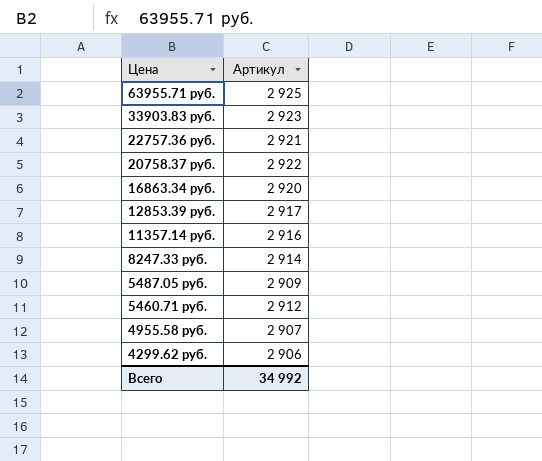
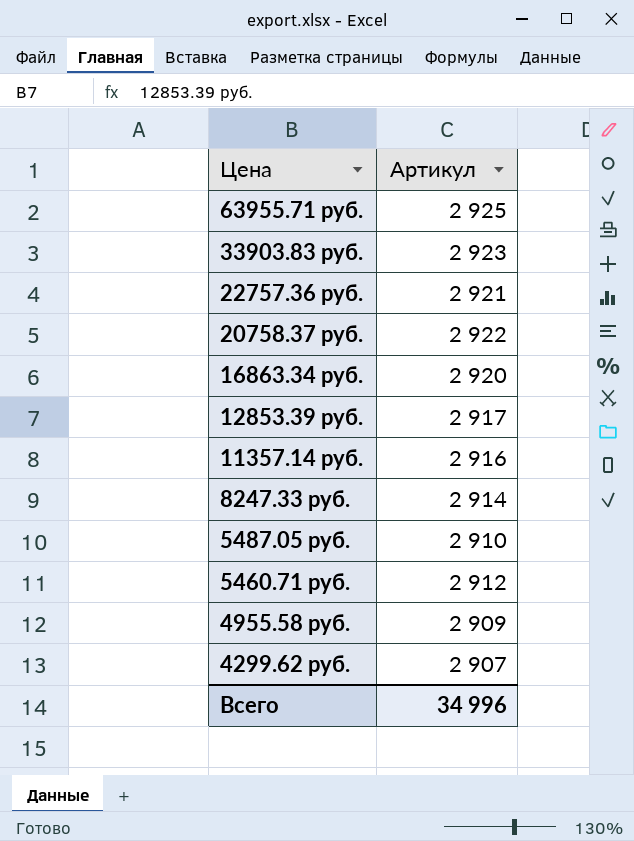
5487.05 руб. | Артикул: 2 909 -> 2 910
4955.58 руб. | Артикул: 2 907 -> 2 909
4299.62 руб. | Артикул: 2 906 -> 2 907
Всего | Артикул: 34 992 -> 34 996

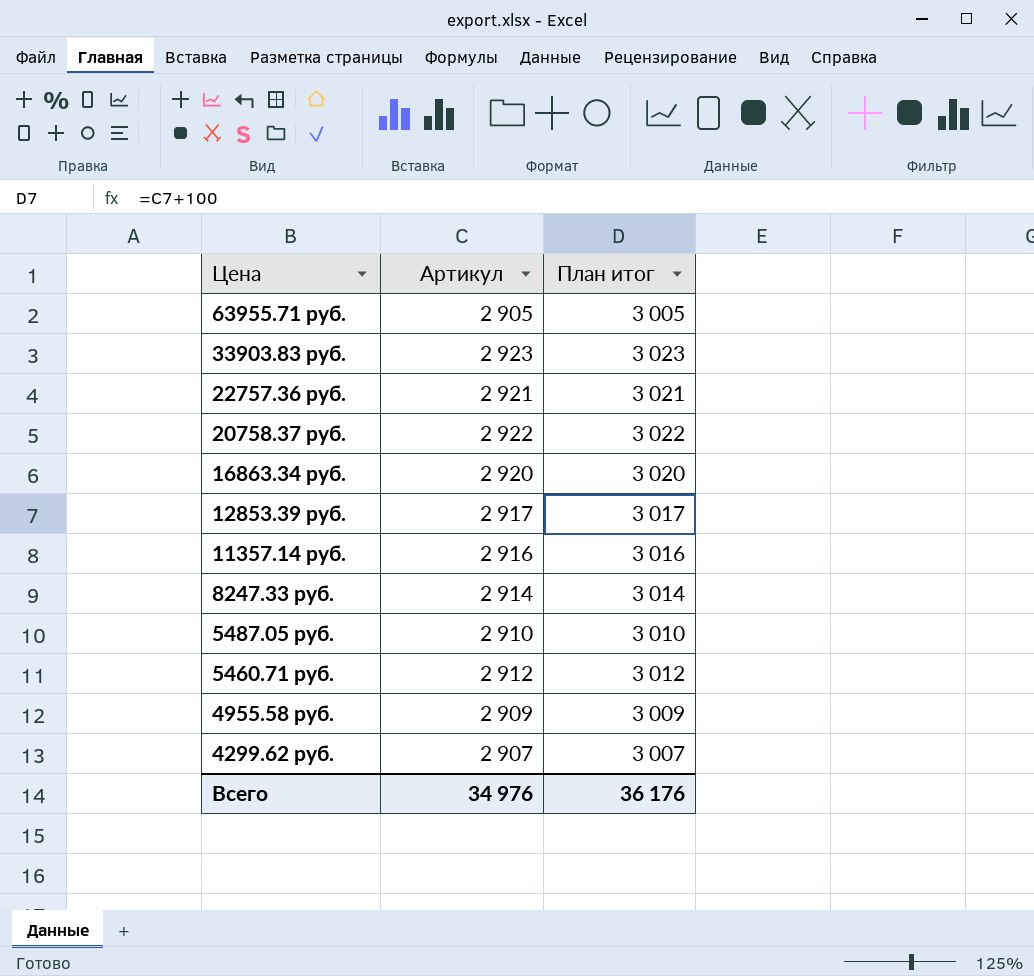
column План итог | formula: none -> [Артикул] + 100
63955.71 руб. | Артикул: 2 925 -> 2 905
Всего | Артикул: 34 996 -> 34 976

